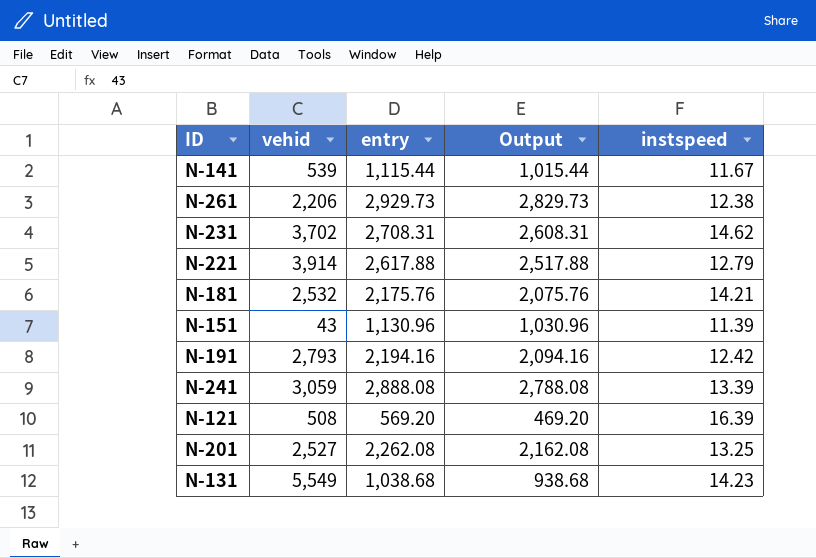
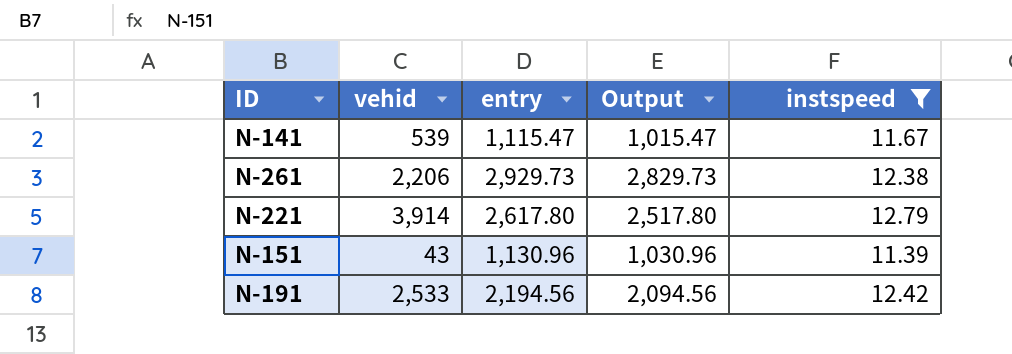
filter: none -> instspeed <= 12.79
N-141 | entry: 1,115.44 -> 1,115.47
N-141 | Output: 1,015.44 -> 1,015.47
N-221 | entry: 2,617.88 -> 2,617.80
N-221 | Output: 2,517.88 -> 2,517.80
N-191 | vehid: 2,793 -> 2,533
N-191 | entry: 2,194.16 -> 2,194.56
N-191 | Output: 2,094.16 -> 2,094.56

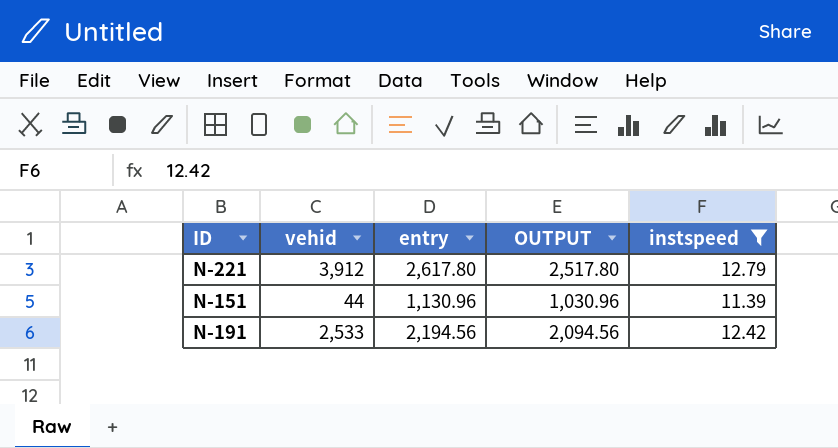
column name: Output -> OUTPUT
row N-141: 539 | 1,115.47 | 1,015.47 | 11.67 -> none
row N-261: 2,206 | 2,929.73 | 2,829.73 | 12.38 -> none
N-221 | vehid: 3,914 -> 3,912
N-151 | vehid: 43 -> 44

